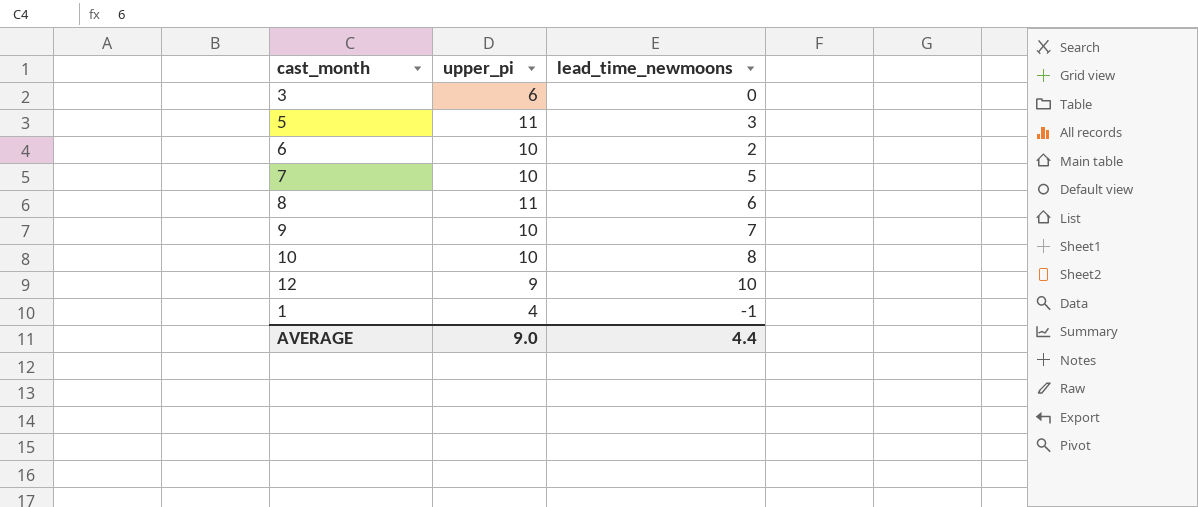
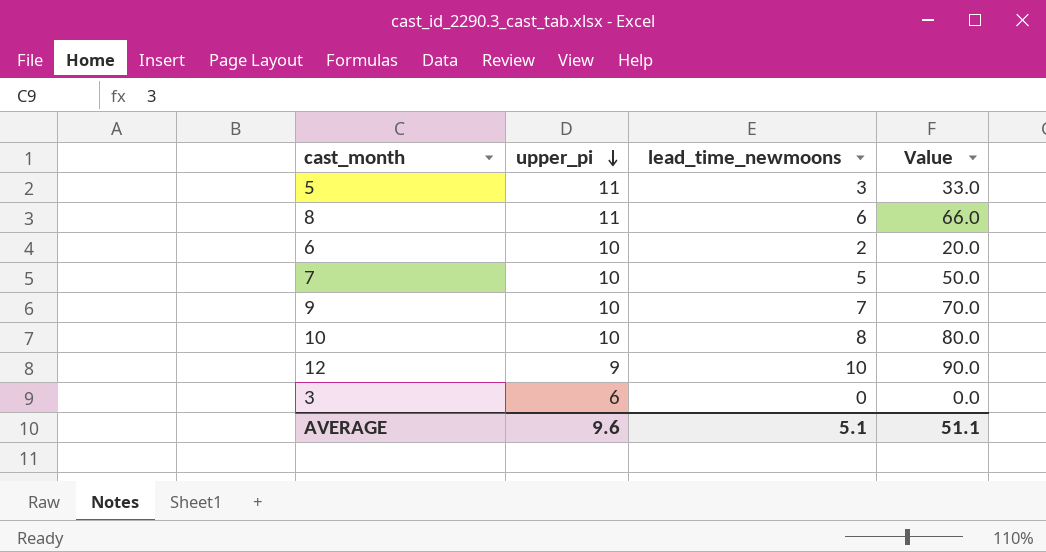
row order: none -> upper_pi descending
column Value | formula: none -> [upper_pi] * [lead_time_newmoons]
row 1: 4 | -1 -> none
AVERAGE | upper_pi: 9.0 -> 9.6
AVERAGE | lead_time_newmoons: 4.4 -> 5.1

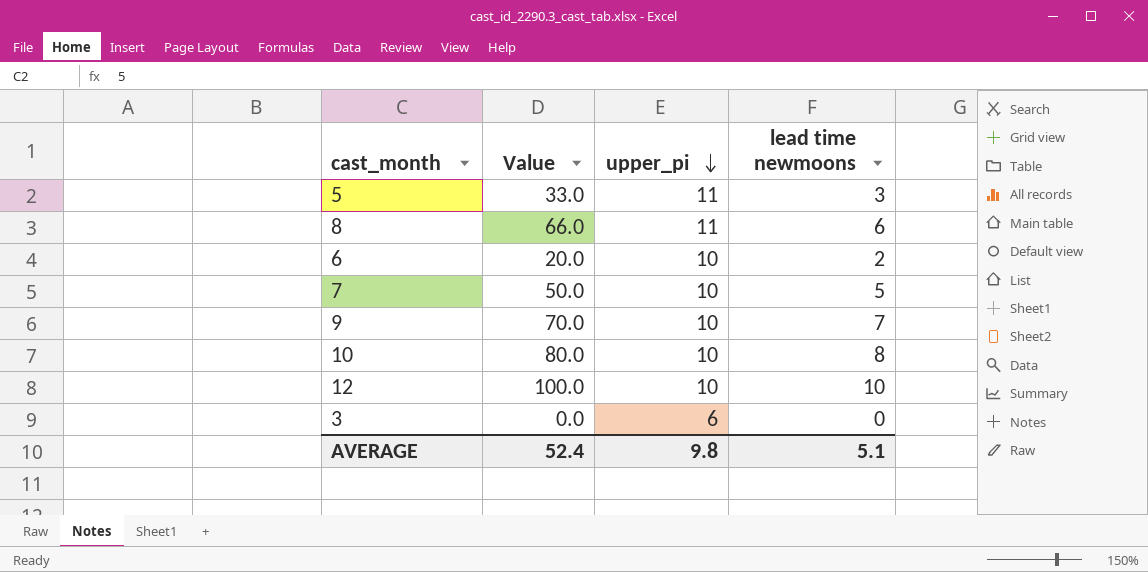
column Value | position: 4 -> 2
column name: lead_time_newmoons -> lead time newmoons
12 | Value: 90.0 -> 100.0
12 | upper_pi: 9 -> 10
AVERAGE | Value: 51.1 -> 52.4
AVERAGE | upper_pi: 9.6 -> 9.8

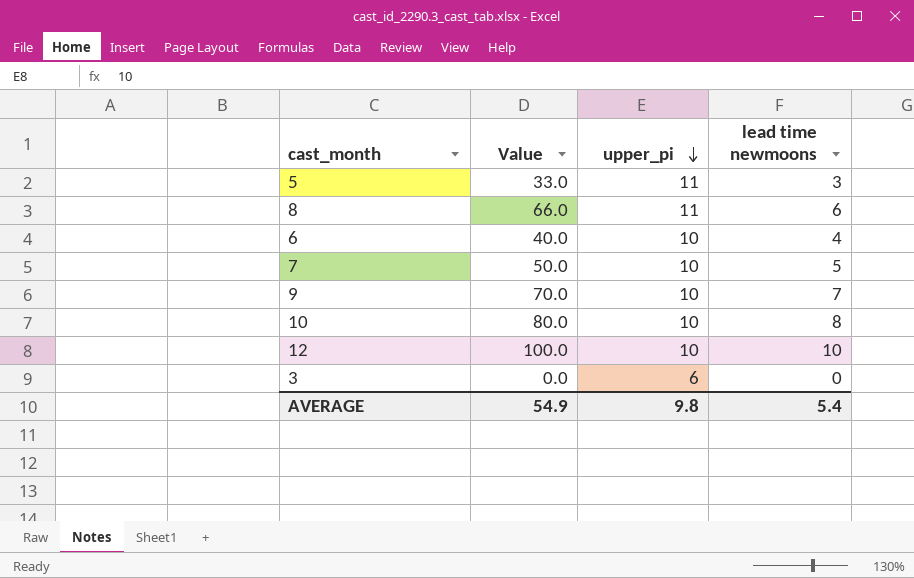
6 | Value: 20.0 -> 40.0
6 | lead time newmoons: 2 -> 4
AVERAGE | Value: 52.4 -> 54.9
AVERAGE | lead time newmoons: 5.1 -> 5.4

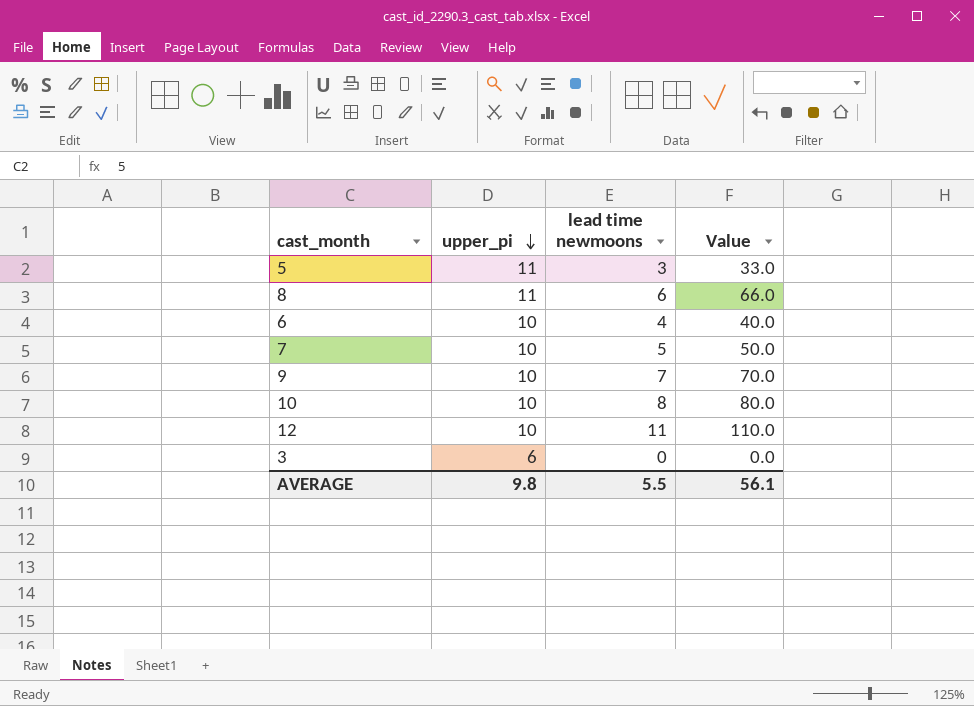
column Value | position: 2 -> 4
12 | lead time newmoons: 10 -> 11
12 | Value: 100.0 -> 110.0
AVERAGE | lead time newmoons: 5.4 -> 5.5
AVERAGE | Value: 54.9 -> 56.1

